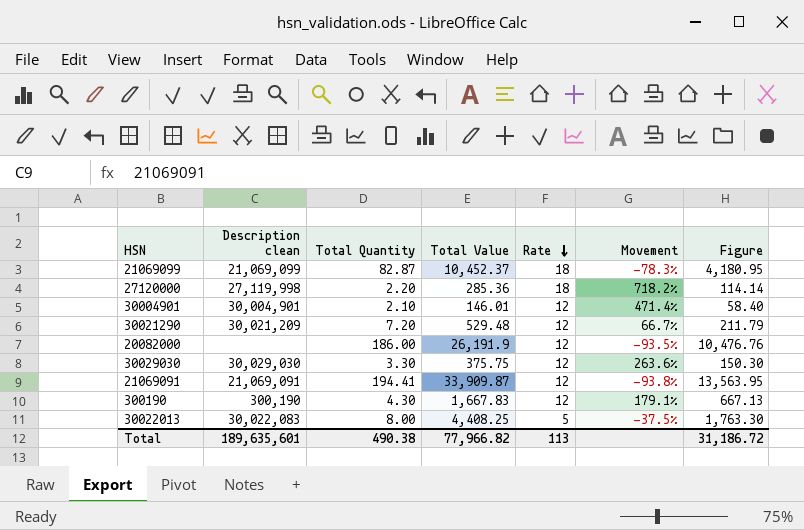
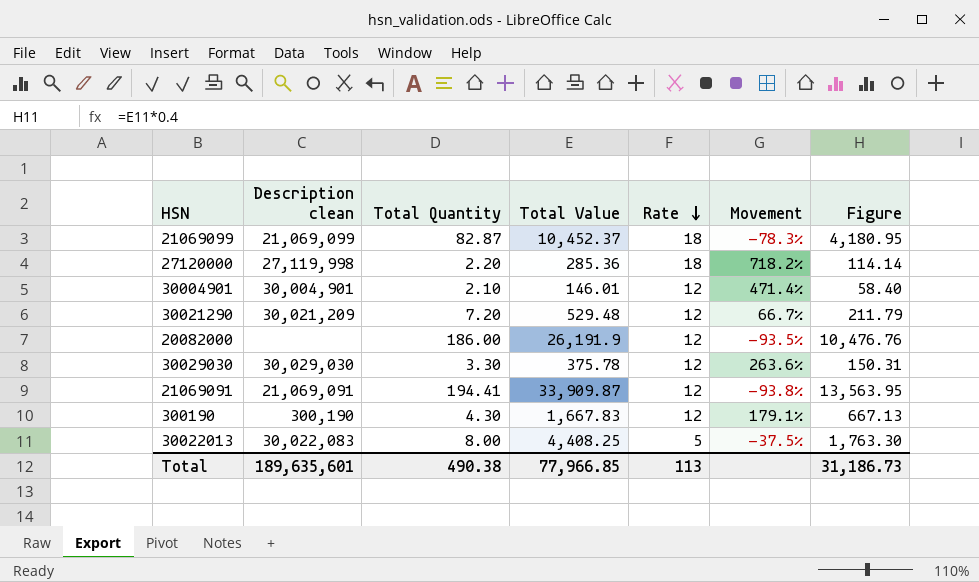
30029030 | Total Value: 375.75 -> 375.78
30029030 | Figure: 150.30 -> 150.31
Total | Total Value: 77,966.82 -> 77,966.85
Total | Figure: 31,186.72 -> 31,186.73

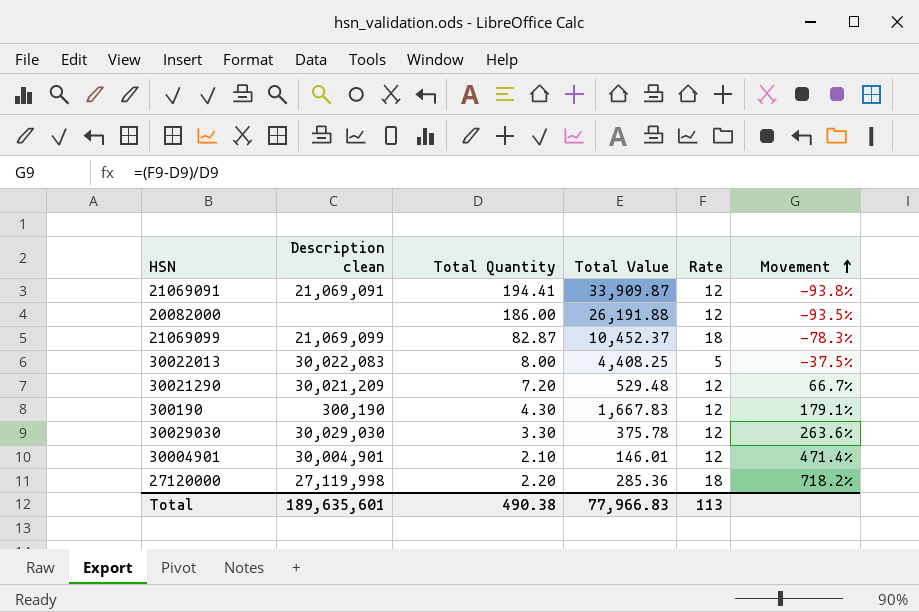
row order: Rate descending -> Movement ascending
column Figure | formula: [Total Value] * 0.4 -> none
20082000 | Total Value: 26,191.9 -> 26,191.88
Total | Total Value: 77,966.85 -> 77,966.83

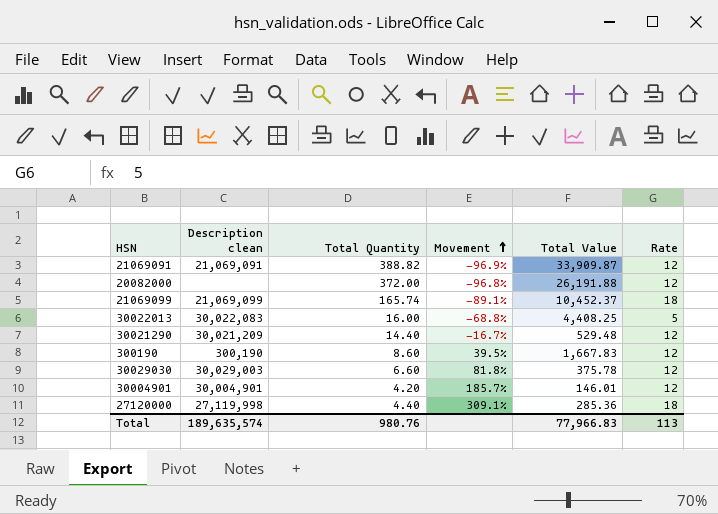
column Movement | position: 6 -> 4
21069091 | Total Quantity: 194.41 -> 388.82
21069091 | Movement: -93.8% -> -96.9%
20082000 | Total Quantity: 186.00 -> 372.00
20082000 | Movement: -93.5% -> -96.8%
21069099 | Total Quantity: 82.87 -> 165.74
21069099 | Movement: -78.3% -> -89.1%
30022013 | Total Quantity: 8.00 -> 16.00
30022013 | Movement: -37.5% -> -68.8%
30021290 | Total Quantity: 7.20 -> 14.40
30021290 | Movement: 66.7% -> -16.7%
300190 | Total Quantity: 4.30 -> 8.60
300190 | Movement: 179.1% -> 39.5%
30029030 | Description clean: 30,029,030 -> 30,029,003
30029030 | Total Quantity: 3.30 -> 6.60
30029030 | Movement: 263.6% -> 81.8%
30004901 | Total Quantity: 2.10 -> 4.20
30004901 | Movement: 471.4% -> 185.7%
27120000 | Total Quantity: 2.20 -> 4.40
27120000 | Movement: 718.2% -> 309.1%
Total | Description clean: 189,635,601 -> 189,635,574
Total | Total Quantity: 490.38 -> 980.76

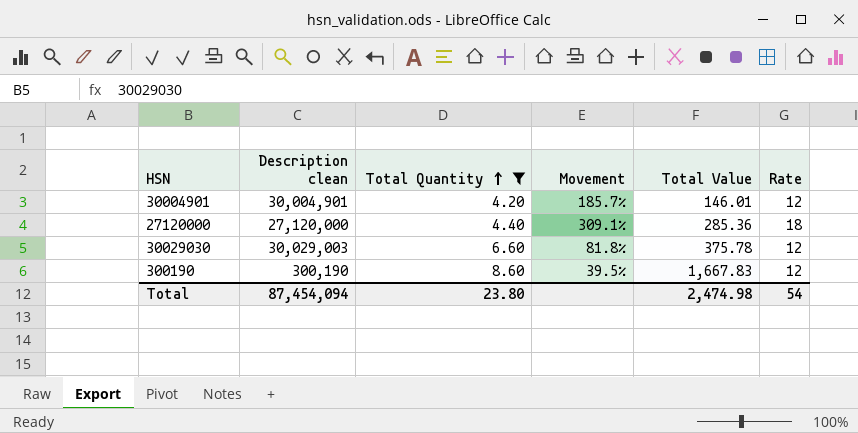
filter: none -> Total Quantity <= 8.60
row order: Movement ascending -> Total Quantity ascending
27120000 | Description clean: 27,119,998 -> 27,120,000
Total | Description clean: 189,635,574 -> 87,454,094
Total | Total Quantity: 980.76 -> 23.80
Total | Total Value: 77,966.83 -> 2,474.98
Total | Rate: 113 -> 54

